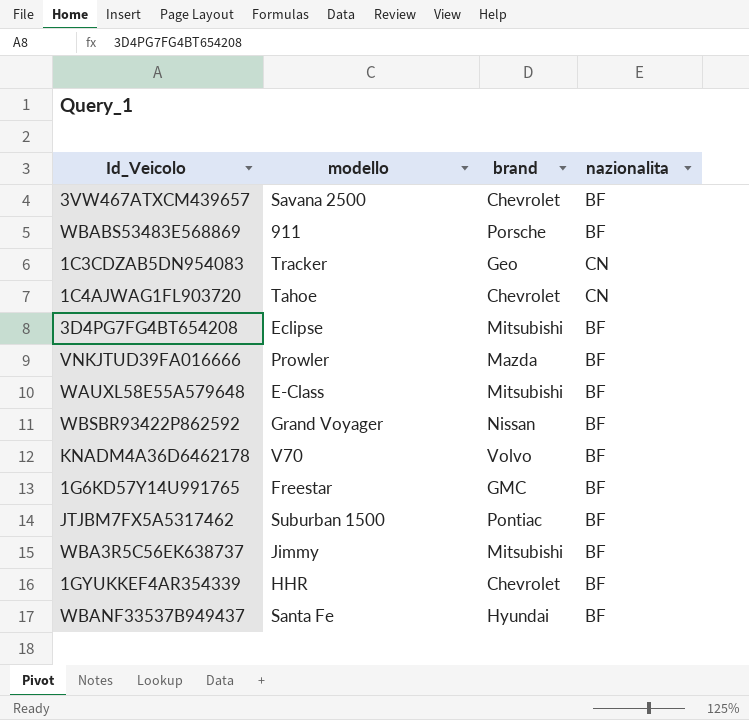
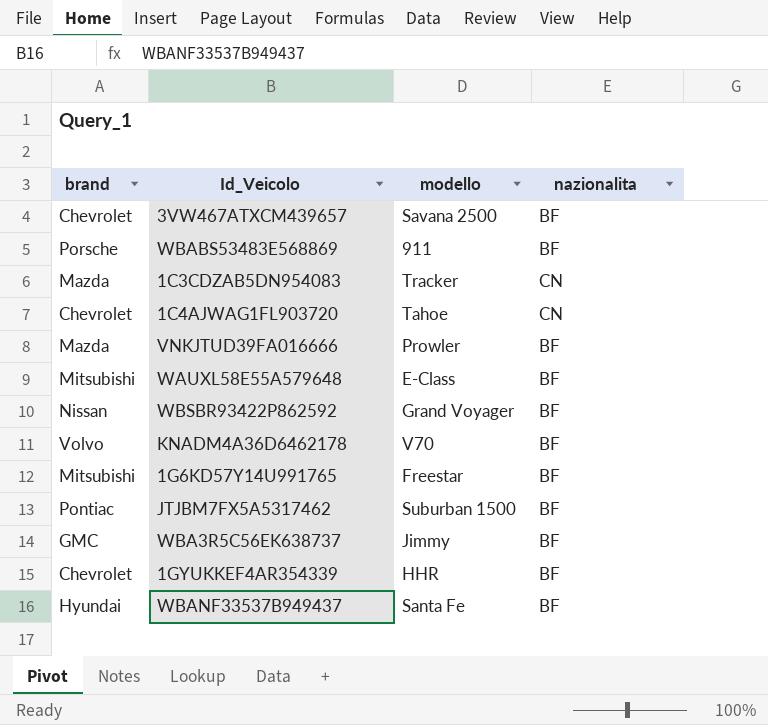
column brand | position: 3 -> 1
row 3D4PG7FG4BT654208: Eclipse | Mitsubishi | BF -> none
1C3CDZAB5DN954083 | brand: Geo -> Mazda
1G6KD57Y14U991765 | brand: GMC -> Mitsubishi
WBA3R5C56EK638737 | brand: Mitsubishi -> GMC

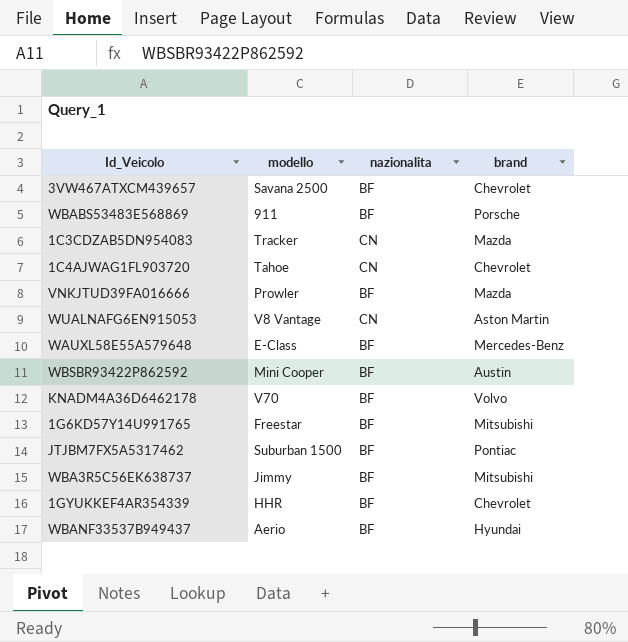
column brand | position: 1 -> 4
row WUALNAFG6EN915053: none -> V8 Vantage | CN | Aston Martin
WAUXL58E55A579648 | brand: Mitsubishi -> Mercedes-Benz
WBSBR93422P862592 | modello: Grand Voyager -> Mini Cooper
WBSBR93422P862592 | brand: Nissan -> Austin
WBA3R5C56EK638737 | brand: GMC -> Mitsubishi
WBANF33537B949437 | modello: Santa Fe -> Aerio

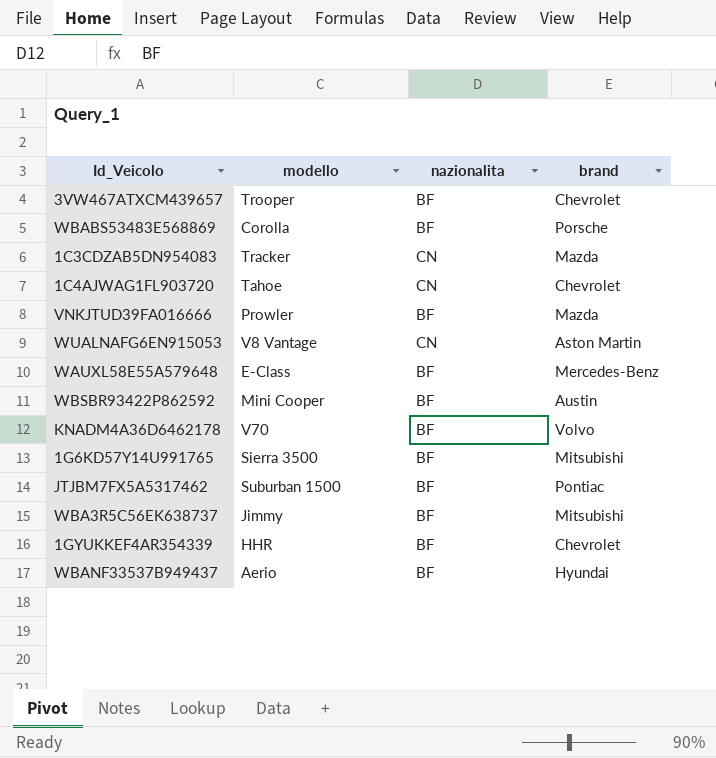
3VW467ATXCM439657 | modello: Savana 2500 -> Trooper
WBABS53483E568869 | modello: 911 -> Corolla
1G6KD57Y14U991765 | modello: Freestar -> Sierra 3500

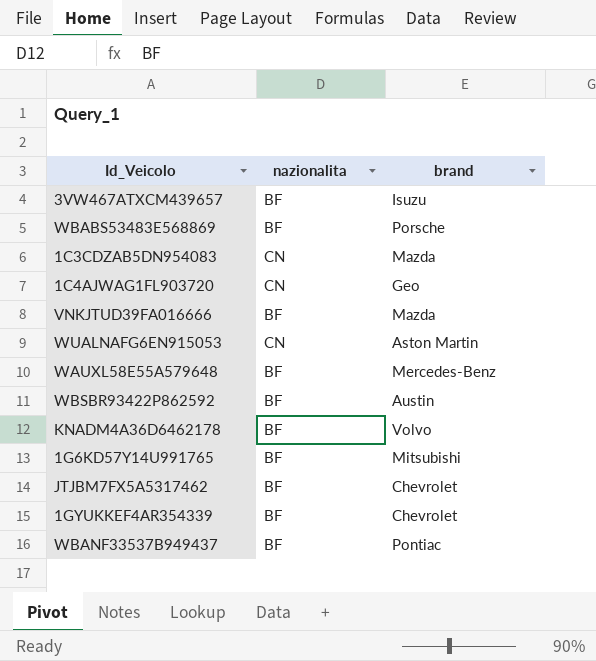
column modello | position: 2 -> none
row WBA3R5C56EK638737: Jimmy | BF | Mitsubishi -> none
3VW467ATXCM439657 | brand: Chevrolet -> Isuzu
1C4AJWAG1FL903720 | brand: Chevrolet -> Geo
JTJBM7FX5A5317462 | brand: Pontiac -> Chevrolet
WBANF33537B949437 | brand: Hyundai -> Pontiac

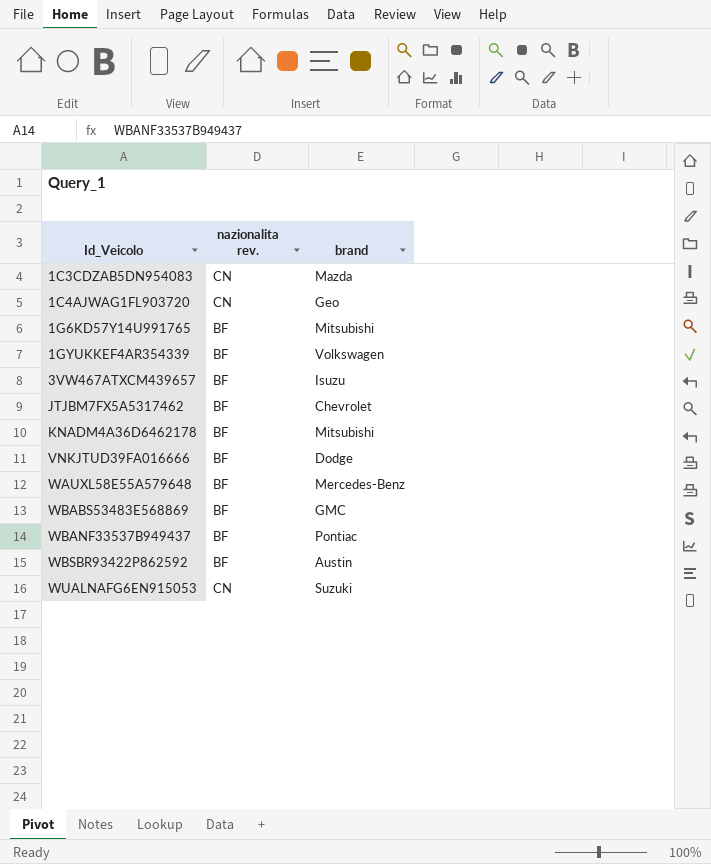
row order: none -> Id_Veicolo ascending
column name: nazionalita -> nazionalita rev.
1GYUKKEF4AR354339 | brand: Chevrolet -> Volkswagen
KNADM4A36D6462178 | brand: Volvo -> Mitsubishi
VNKJTUD39FA016666 | brand: Mazda -> Dodge
WBABS53483E568869 | brand: Porsche -> GMC
WUALNAFG6EN915053 | brand: Aston Martin -> Suzuki

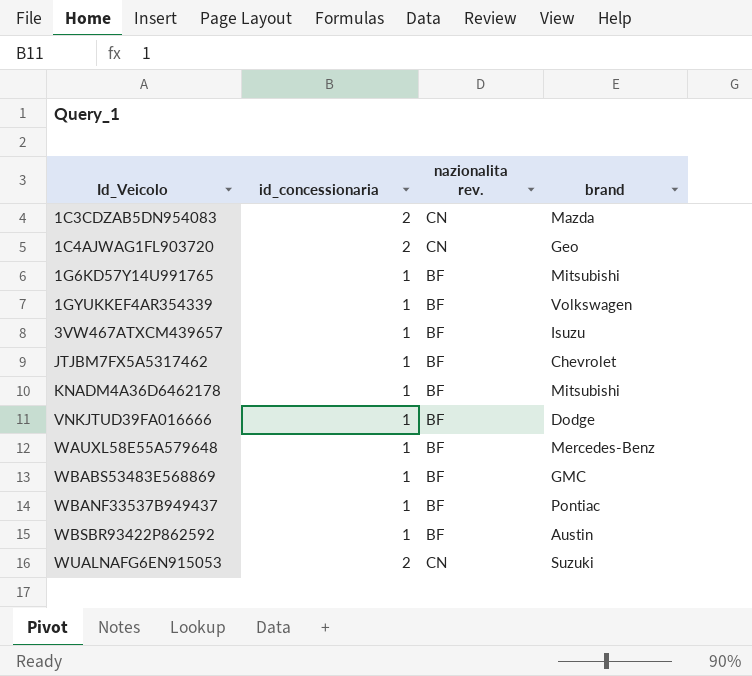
column id_concessionaria | position: none -> 2

